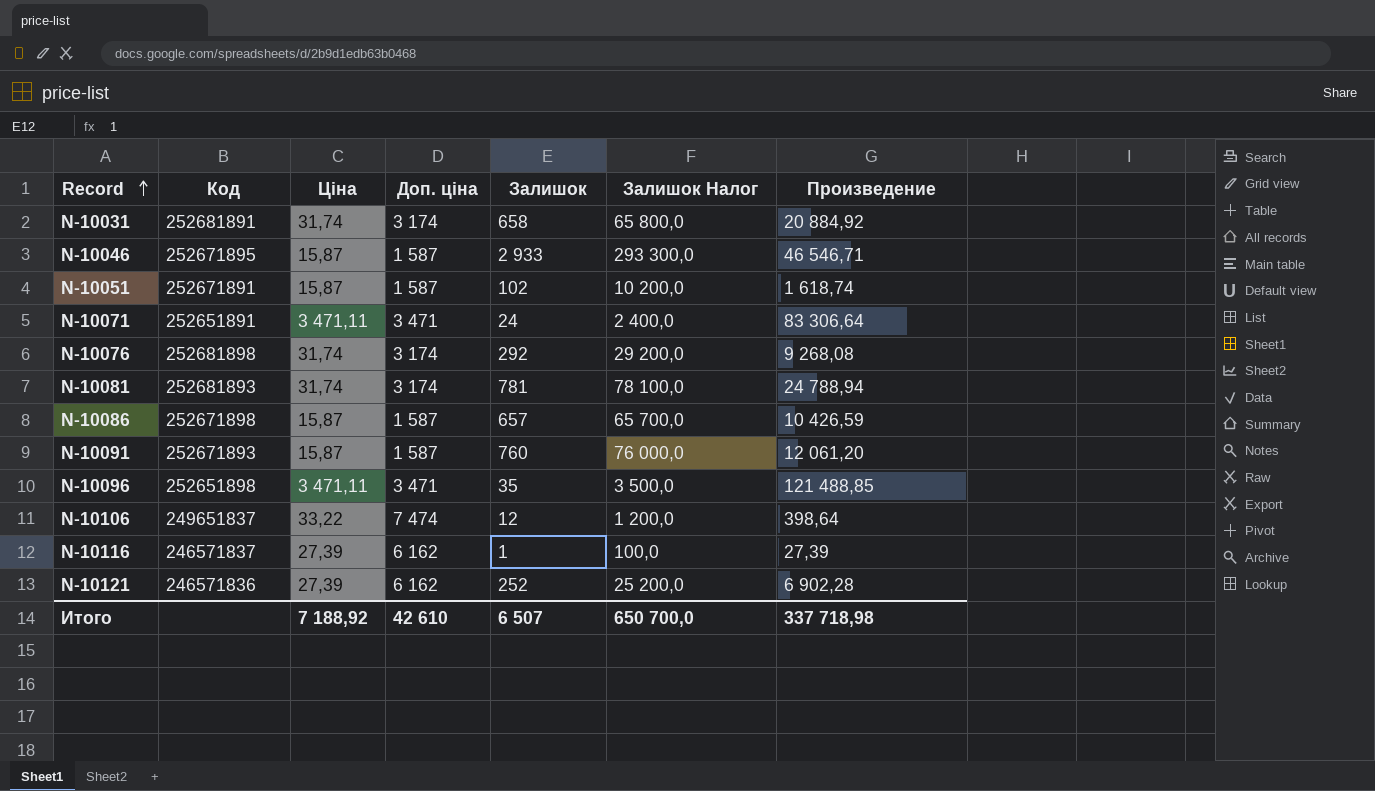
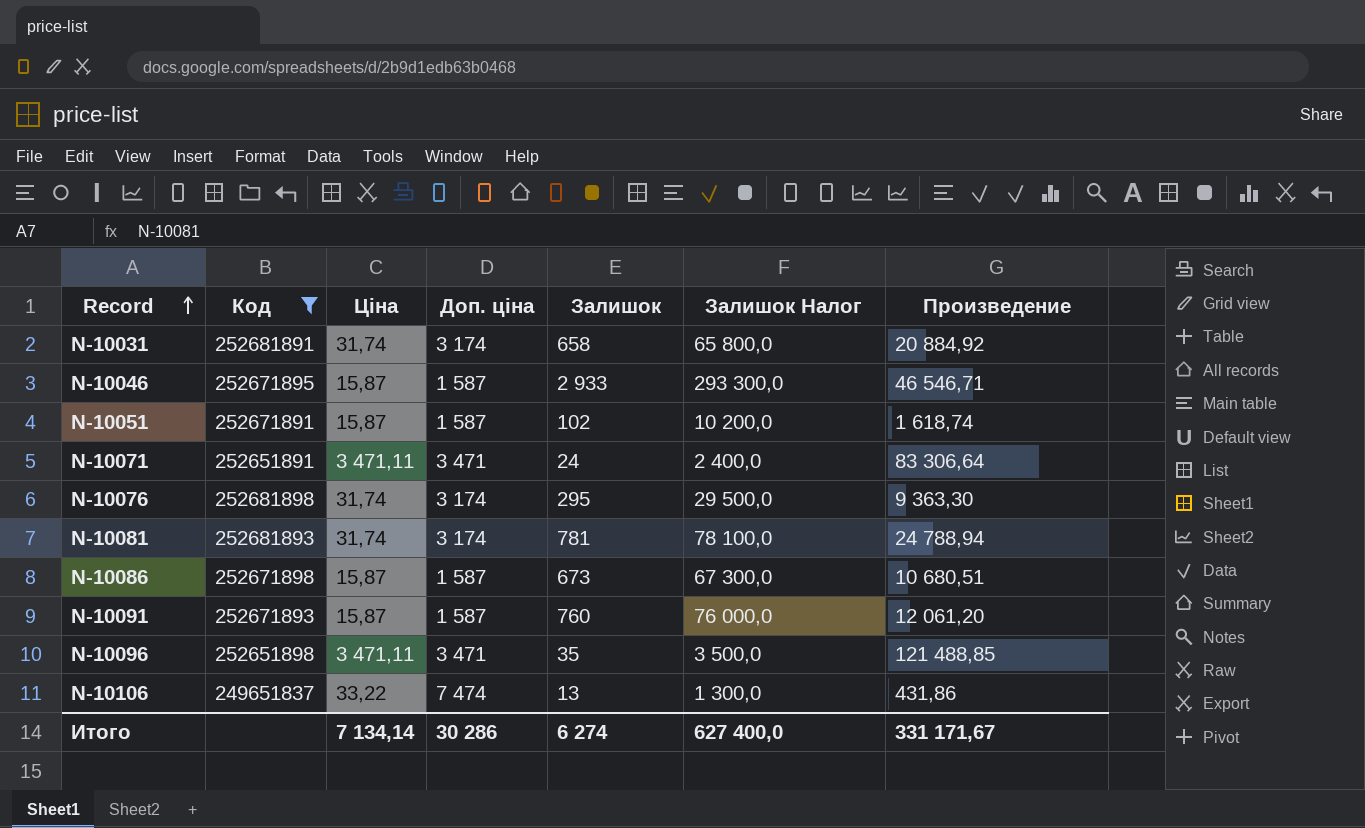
filter: none -> Код >= 249651837
N-10076 | Залишок: 292 -> 295
N-10076 | Залишок Налог: 29 200,0 -> 29 500,0
N-10076 | Произведение: 9 268,08 -> 9 363,30
N-10086 | Залишок: 657 -> 673
N-10086 | Залишок Налог: 65 700,0 -> 67 300,0
N-10086 | Произведение: 10 426,59 -> 10 680,51
N-10106 | Залишок: 12 -> 13
N-10106 | Залишок Налог: 1 200,0 -> 1 300,0
N-10106 | Произведение: 398,64 -> 431,86
Итого | Ціна: 7 188,92 -> 7 134,14
Итого | Доп. ціна: 42 610 -> 30 286
Итого | Залишок: 6 507 -> 6 274
Итого | Залишок Налог: 650 700,0 -> 627 400,0
Итого | Произведение: 337 718,98 -> 331 171,67

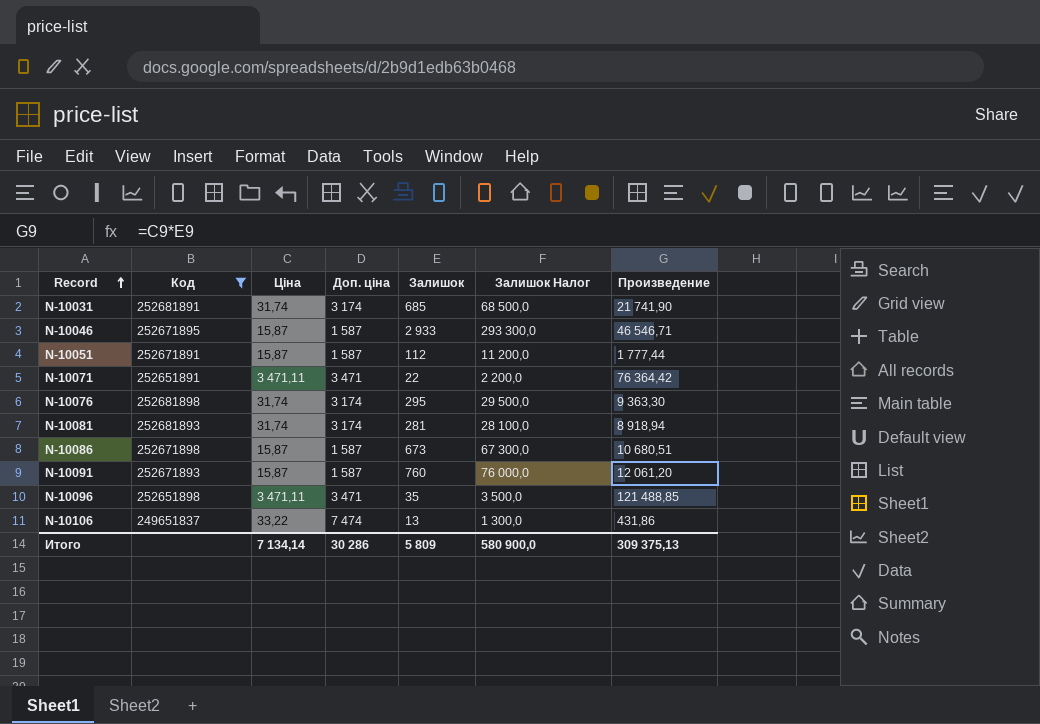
N-10031 | Залишок: 658 -> 685
N-10031 | Залишок Налог: 65 800,0 -> 68 500,0
N-10031 | Произведение: 20 884,92 -> 21 741,90
N-10051 | Залишок: 102 -> 112
N-10051 | Залишок Налог: 10 200,0 -> 11 200,0
N-10051 | Произведение: 1 618,74 -> 1 777,44
N-10071 | Залишок: 24 -> 22
N-10071 | Залишок Налог: 2 400,0 -> 2 200,0
N-10071 | Произведение: 83 306,64 -> 76 364,42
N-10081 | Залишок: 781 -> 281
N-10081 | Залишок Налог: 78 100,0 -> 28 100,0
N-10081 | Произведение: 24 788,94 -> 8 918,94
Итого | Залишок: 6 274 -> 5 809
Итого | Залишок Налог: 627 400,0 -> 580 900,0
Итого | Произведение: 331 171,67 -> 309 375,13

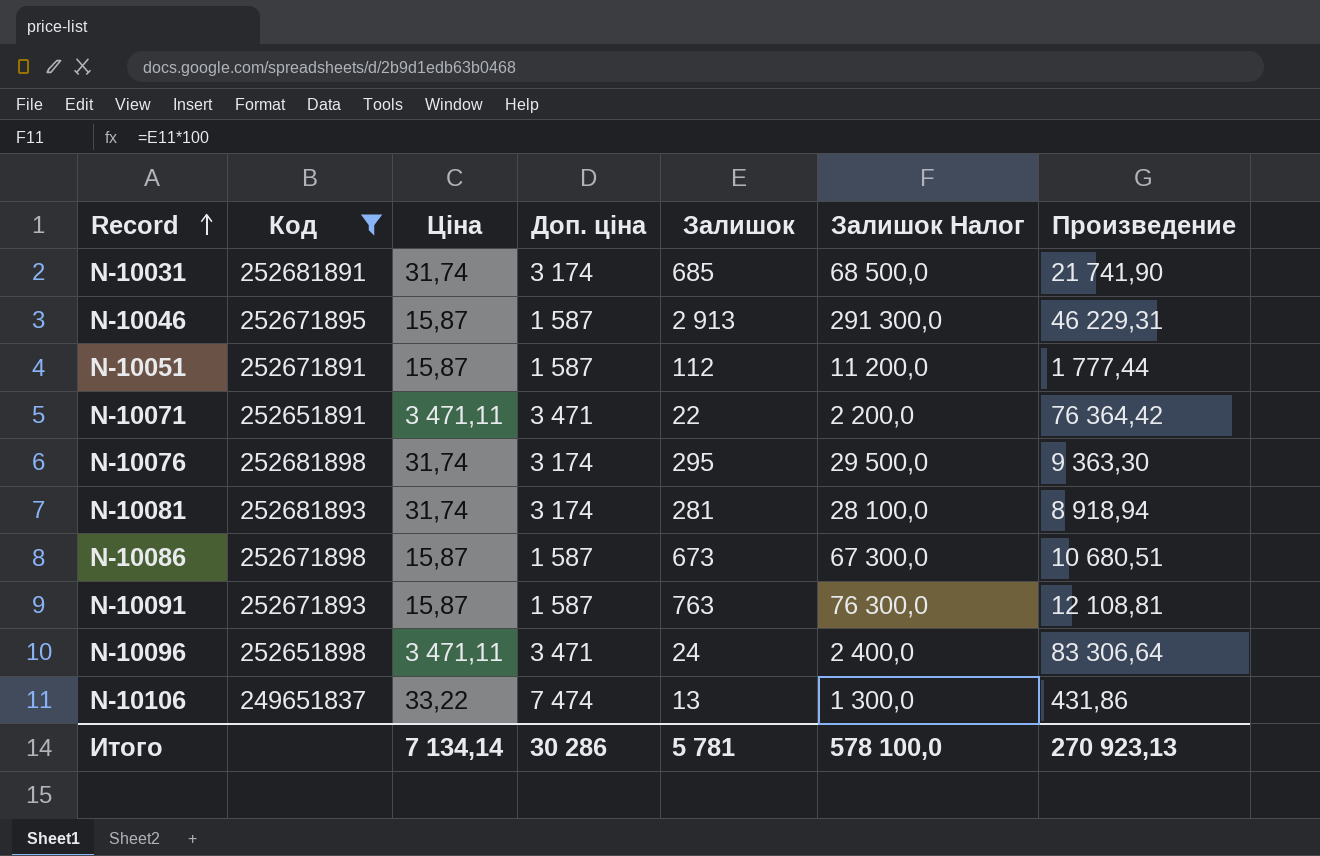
N-10046 | Залишок: 2 933 -> 2 913
N-10046 | Залишок Налог: 293 300,0 -> 291 300,0
N-10046 | Произведение: 46 546,71 -> 46 229,31
N-10091 | Залишок: 760 -> 763
N-10091 | Залишок Налог: 76 000,0 -> 76 300,0
N-10091 | Произведение: 12 061,20 -> 12 108,81
N-10096 | Залишок: 35 -> 24
N-10096 | Залишок Налог: 3 500,0 -> 2 400,0
N-10096 | Произведение: 121 488,85 -> 83 306,64
Итого | Залишок: 5 809 -> 5 781
Итого | Залишок Налог: 580 900,0 -> 578 100,0
Итого | Произведение: 309 375,13 -> 270 923,13

